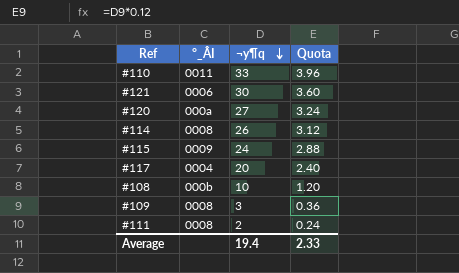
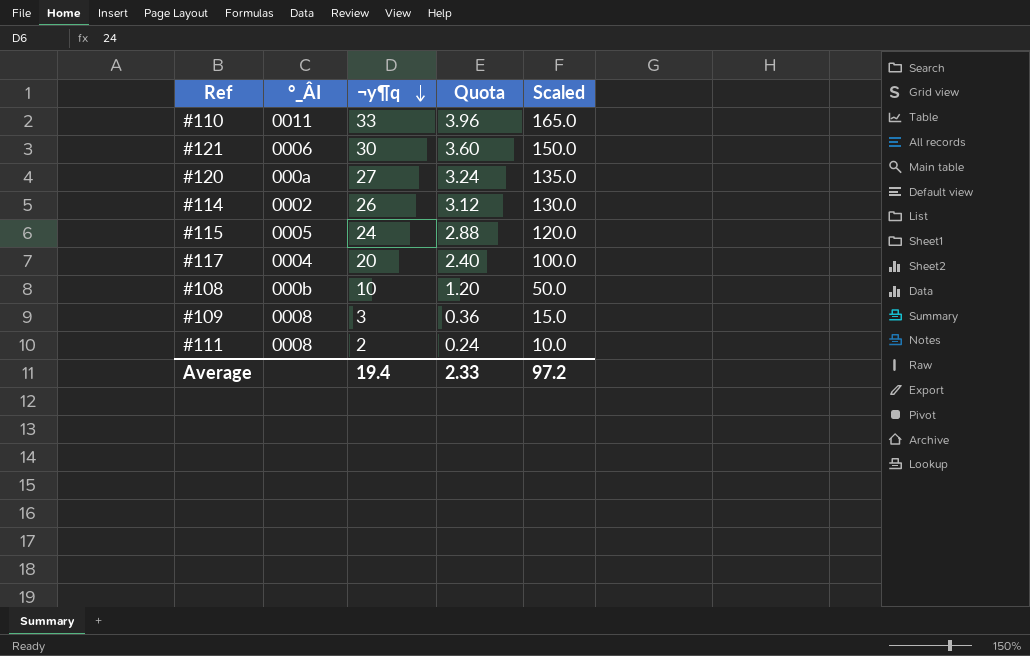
column Scaled | formula: none -> [¬y¶q] * 5
#114 | °_ÂI: 0008 -> 0002
#115 | °_ÂI: 0009 -> 0005

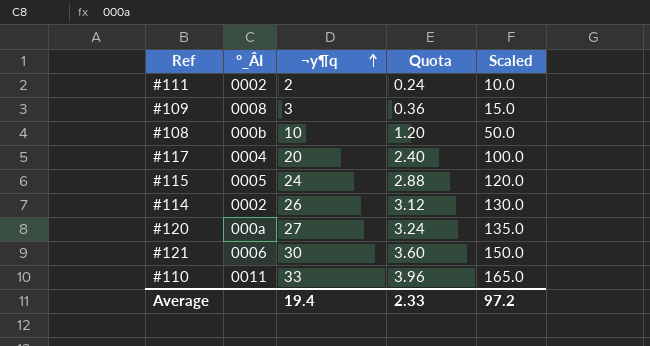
row order: ¬y¶q descending -> ¬y¶q ascending
#111 | °_ÂI: 0008 -> 0002

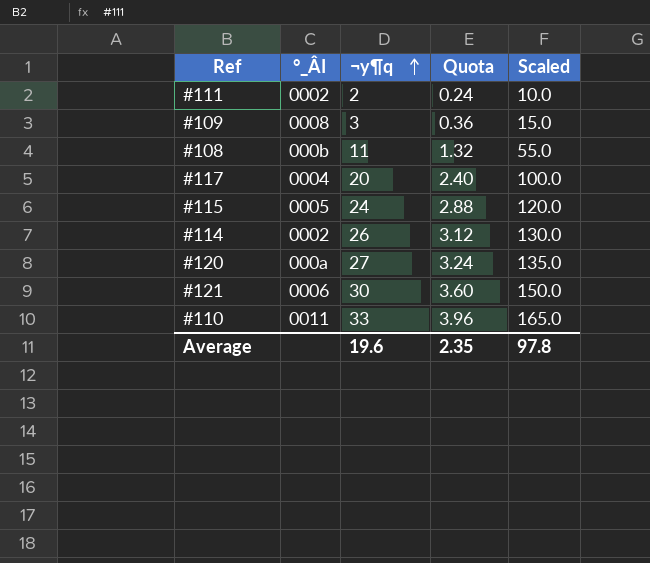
#108 | ¬y¶q: 10 -> 11
#108 | Quota: 1.20 -> 1.32
#108 | Scaled: 50.0 -> 55.0
Average | ¬y¶q: 19.4 -> 19.6
Average | Quota: 2.33 -> 2.35
Average | Scaled: 97.2 -> 97.8

